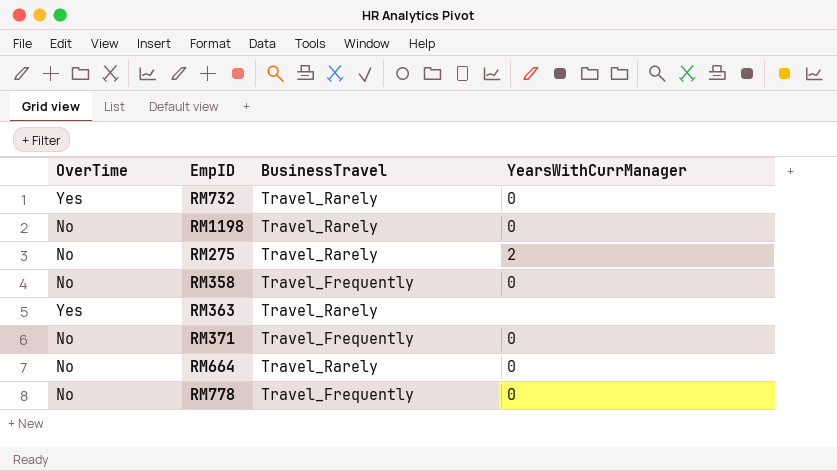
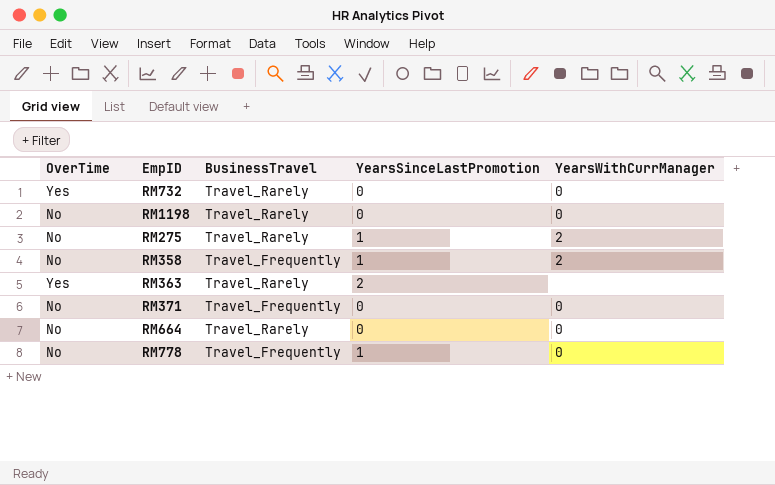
column YearsSinceLastPromotion | position: none -> 4
RM358 | YearsWithCurrManager: 0 -> 2

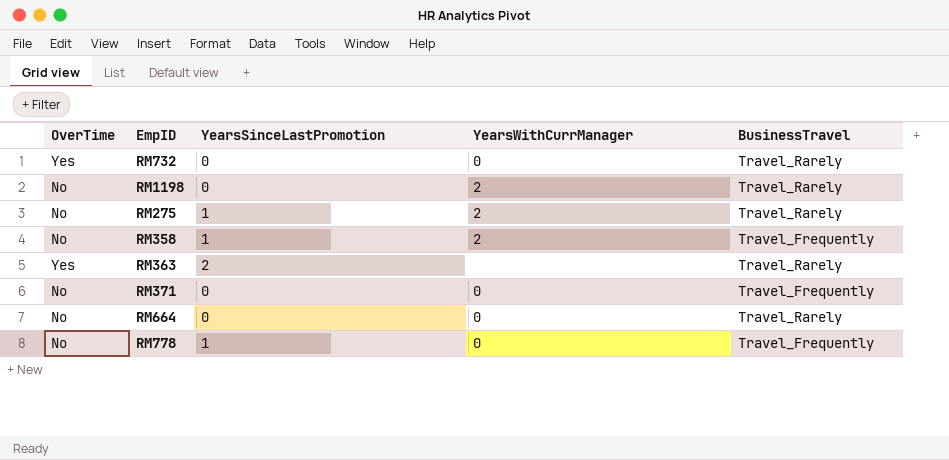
column BusinessTravel | position: 3 -> 5
RM1198 | YearsWithCurrManager: 0 -> 2

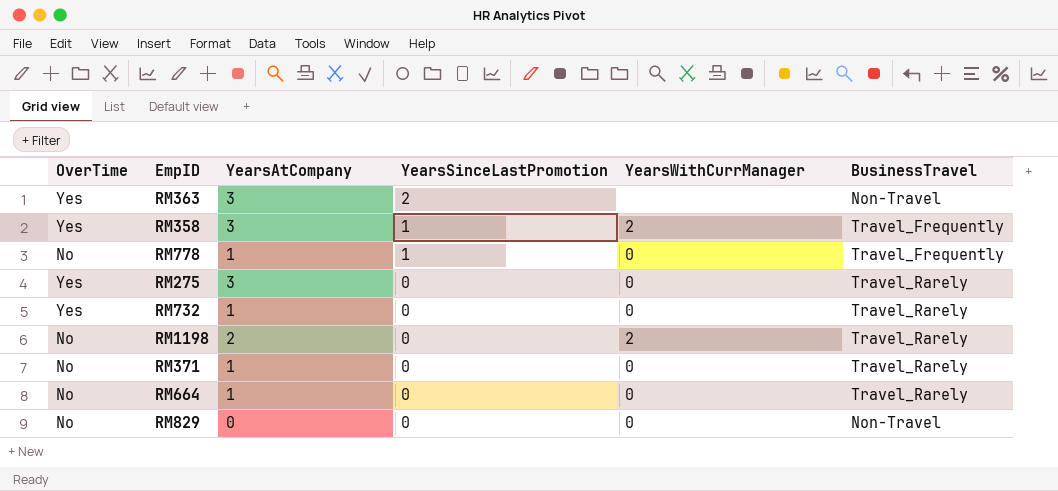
row order: none -> YearsSinceLastPromotion descending
column YearsAtCompany | position: none -> 3
RM363 | BusinessTravel: Travel_Rarely -> Non-Travel
RM358 | OverTime: No -> Yes
RM275 | OverTime: No -> Yes
RM275 | YearsSinceLastPromotion: 1 -> 0
RM275 | YearsWithCurrManager: 2 -> 0
RM371 | BusinessTravel: Travel_Frequently -> Travel_Rarely
row RM829: none -> No | 0 | 0 | 0 | Non-Travel

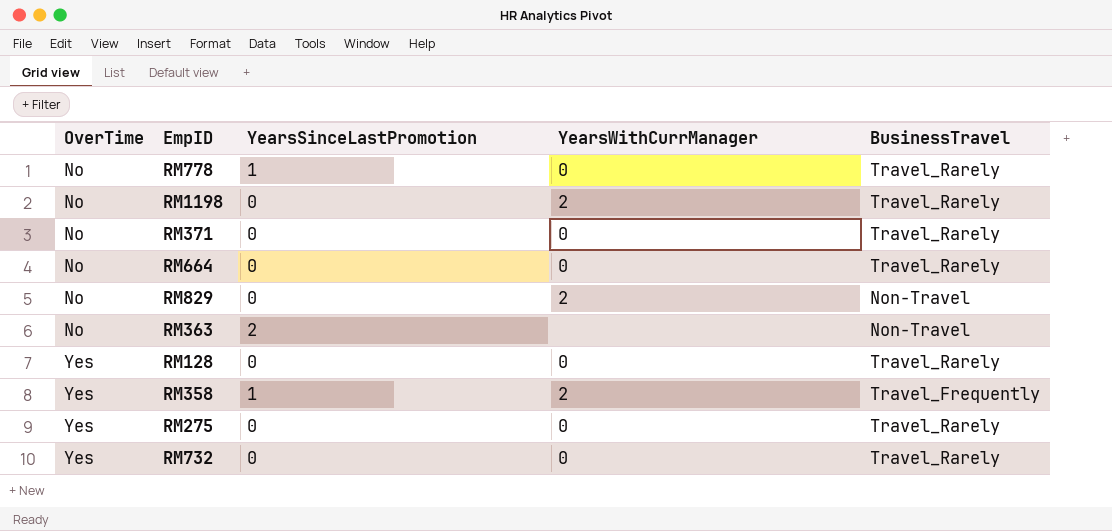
row order: YearsSinceLastPromotion descending -> OverTime ascending
column YearsAtCompany | position: 3 -> none
RM778 | BusinessTravel: Travel_Frequently -> Travel_Rarely
RM829 | YearsWithCurrManager: 0 -> 2
RM363 | OverTime: Yes -> No
row RM128: none -> Yes | 0 | 0 | Travel_Rarely

